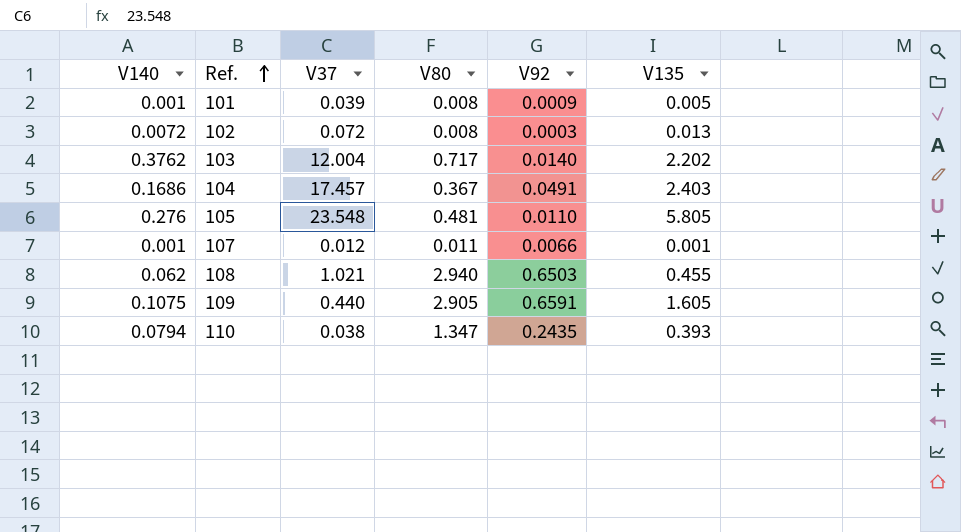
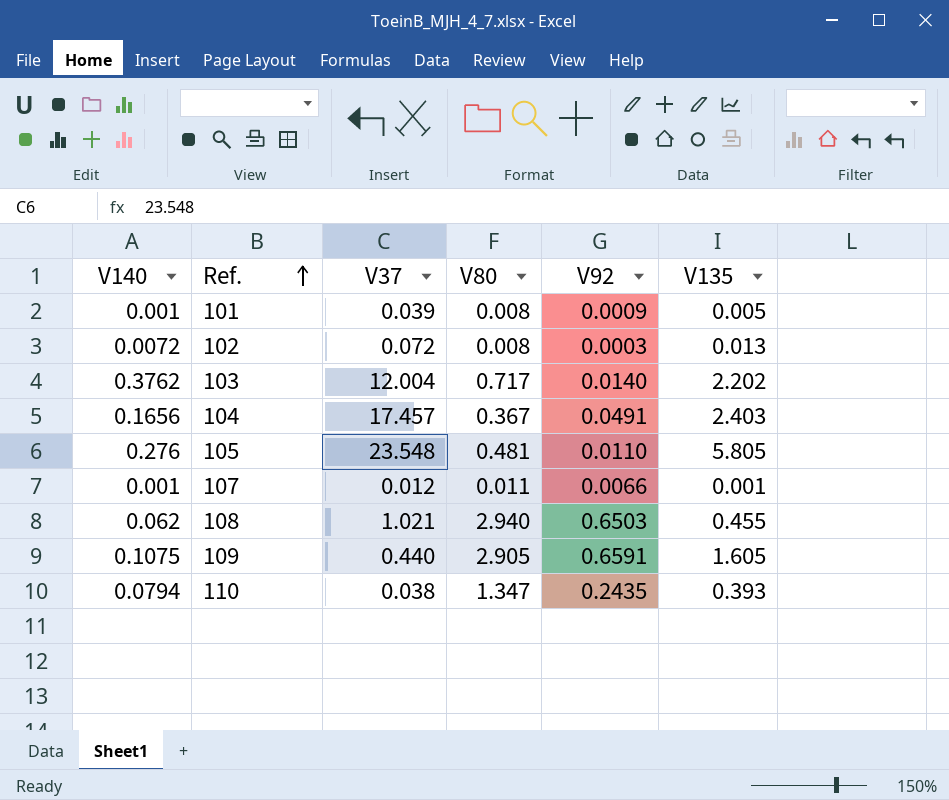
104 | V140: 0.1686 -> 0.1656

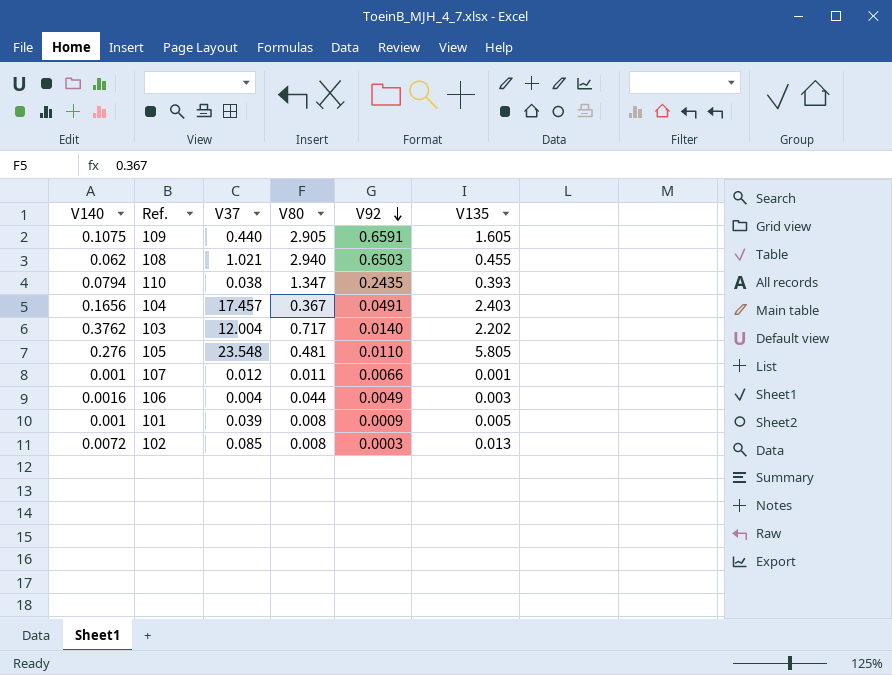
row order: Ref. ascending -> V92 descending
row 106: none -> 0.0016 | 0.004 | 0.044 | 0.0049 | 0.003
102 | V37: 0.072 -> 0.085

